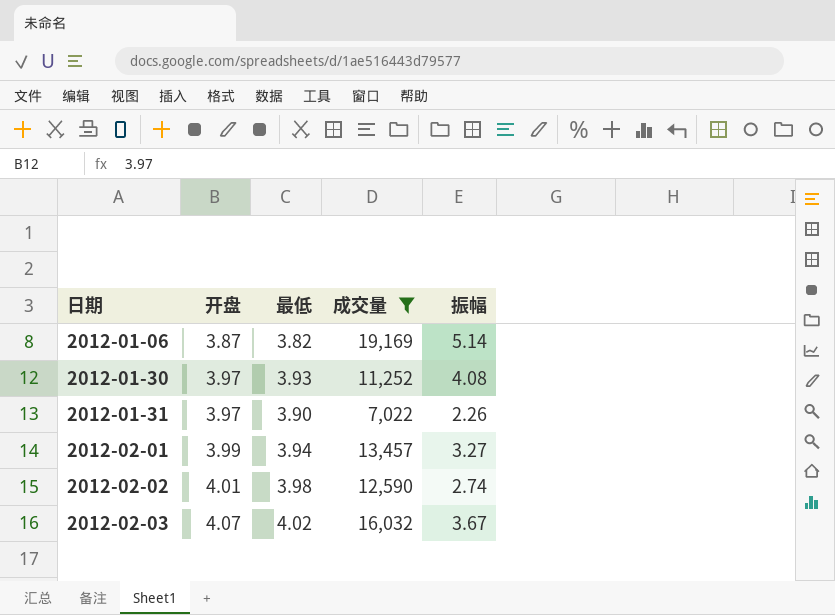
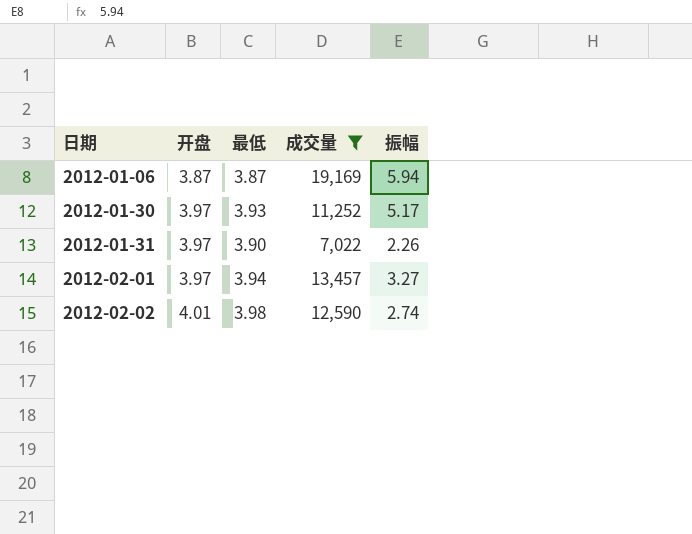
row 2012-02-03: 4.07 | 4.02 | 16,032 | 3.67 -> none
2012-01-06 | 最低: 3.82 -> 3.87
2012-01-06 | 振幅: 5.14 -> 5.94
2012-01-30 | 振幅: 4.08 -> 5.17
2012-02-01 | 开盘: 3.99 -> 3.97

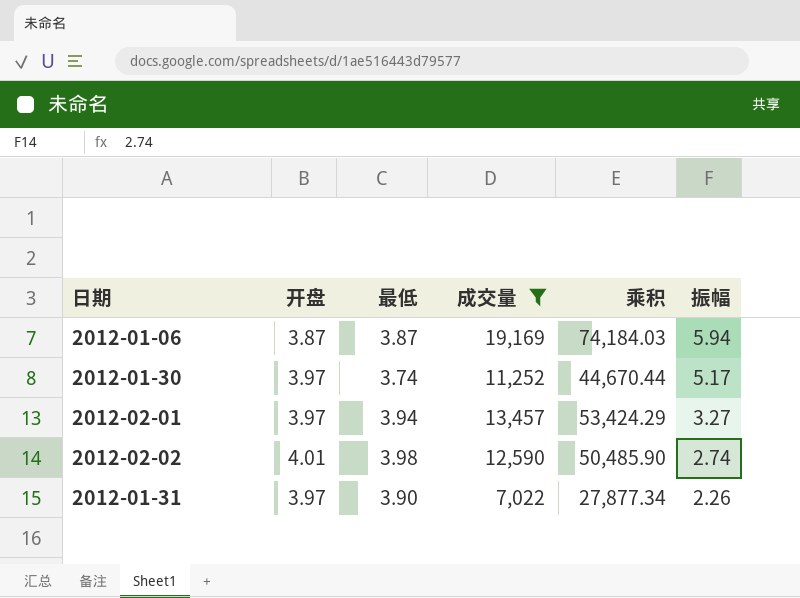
row order: 日期 ascending -> 振幅 descending
column 乘积 | formula: none -> [开盘] * [成交量]
2012-01-30 | 最低: 3.93 -> 3.74

